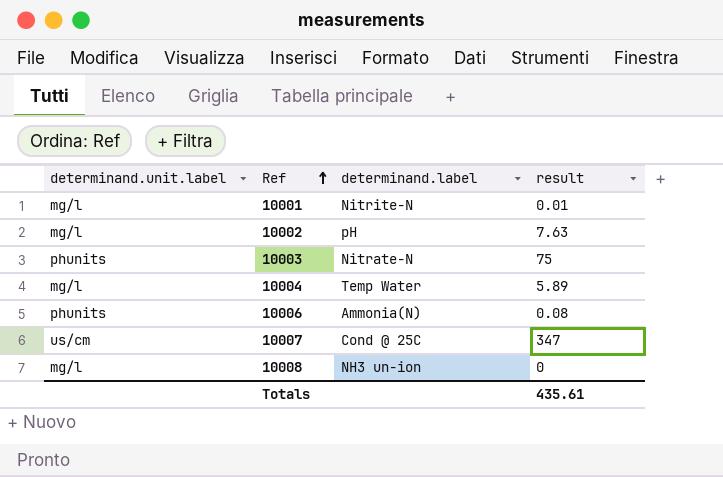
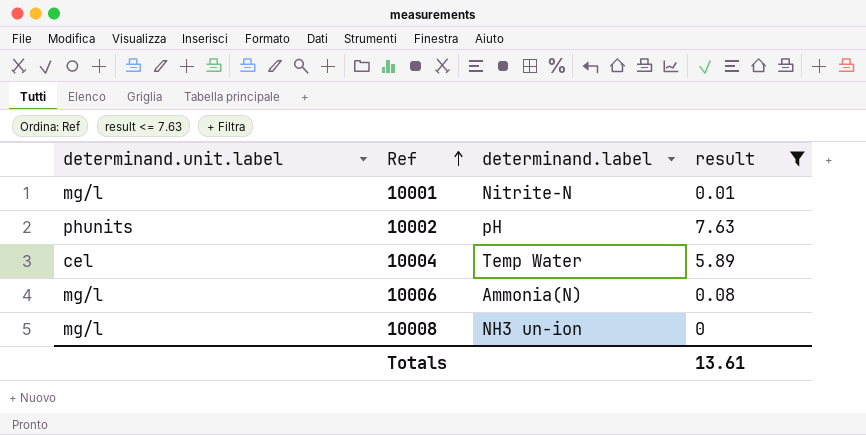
filter: none -> result <= 7.63
10002 | determinand.unit.label: mg/l -> phunits
10004 | determinand.unit.label: mg/l -> cel
10006 | determinand.unit.label: phunits -> mg/l
Totals | result: 435.61 -> 13.61

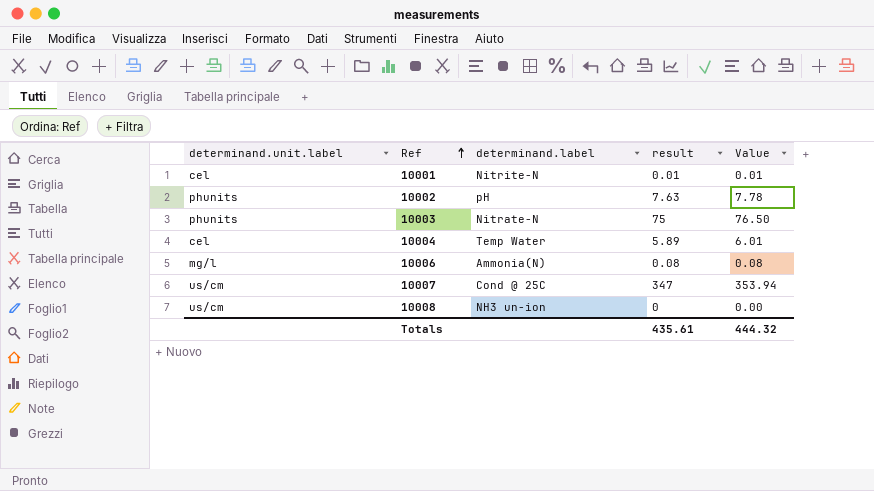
filter: result <= 7.63 -> none
column Value | formula: none -> [result] * 1.02
10001 | determinand.unit.label: mg/l -> cel
10008 | determinand.unit.label: mg/l -> us/cm
Totals | result: 13.61 -> 435.61

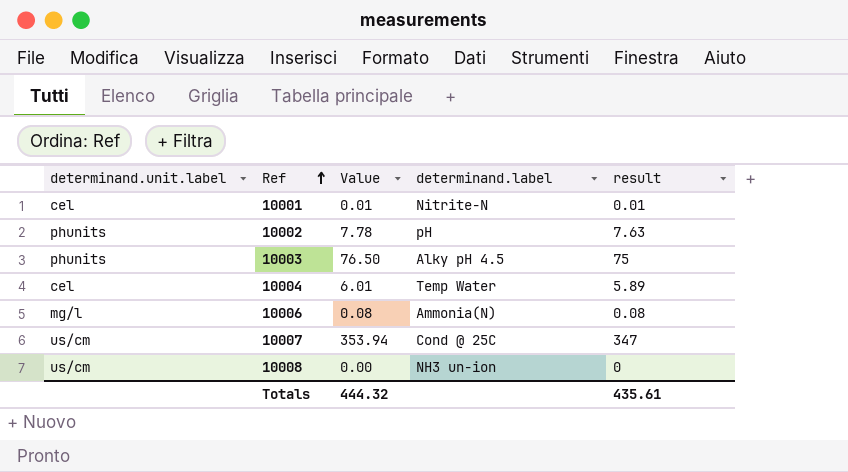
column Value | position: 5 -> 3
10003 | determinand.label: Nitrate-N -> Alky pH 4.5

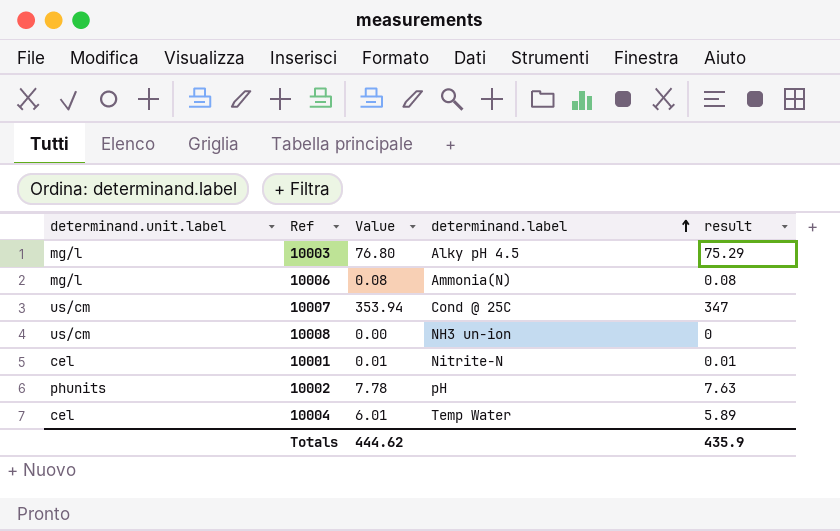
row order: Ref ascending -> determinand.label ascending
10003 | determinand.unit.label: phunits -> mg/l
10003 | Value: 76.50 -> 76.80
10003 | result: 75 -> 75.29
Totals | Value: 444.32 -> 444.62
Totals | result: 435.61 -> 435.9

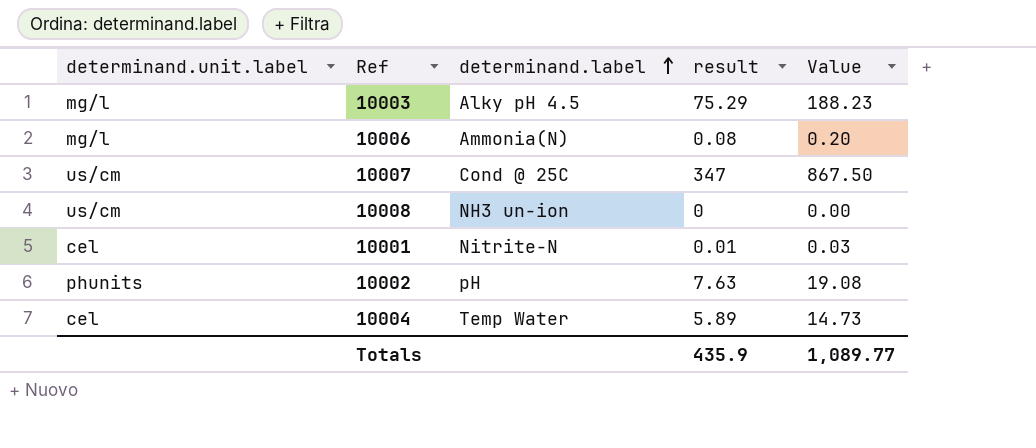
column Value | formula: [result] * 1.02 -> [result] * 2.5
column Value | position: 3 -> 5
Totals | Value: 444.62 -> 1,089.77

